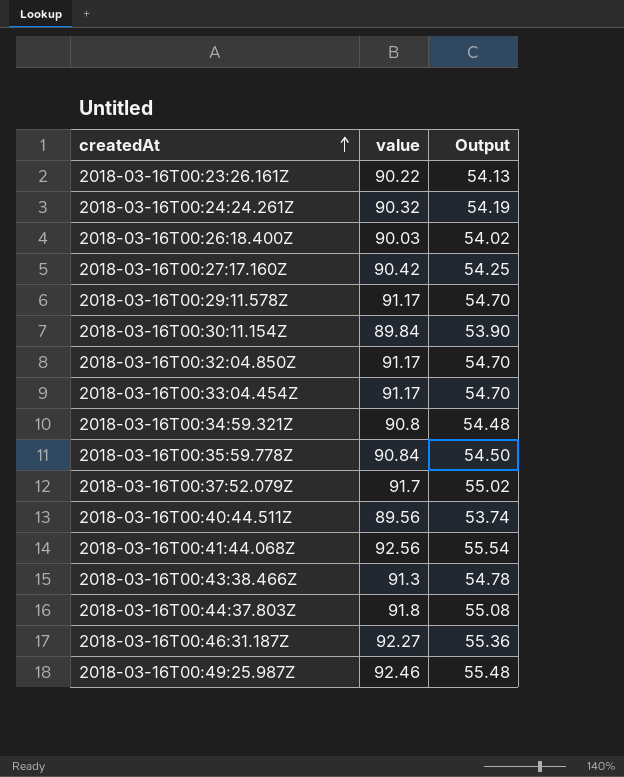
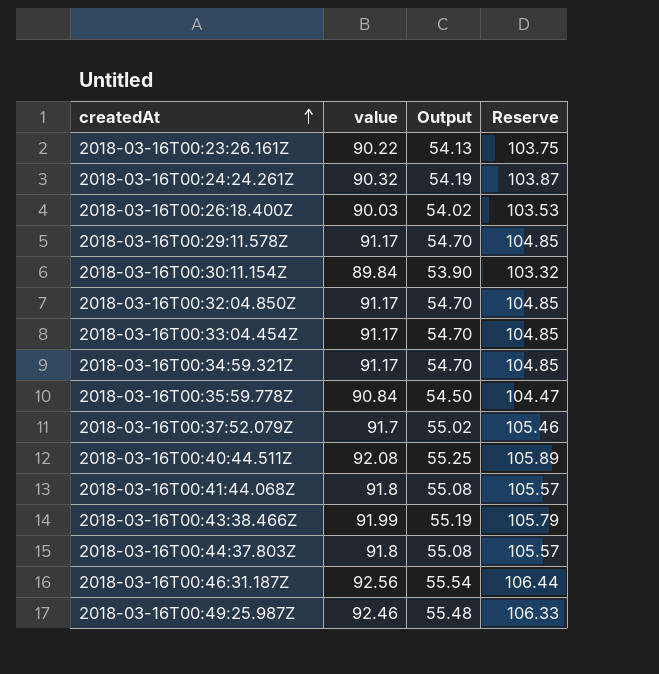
column Reserve | formula: none -> [value] * 1.15
row 2018-03-16T00:27:17.160Z: 90.42 | 54.25 -> none
2018-03-16T00:34:59.321Z | value: 90.8 -> 91.17
2018-03-16T00:34:59.321Z | Output: 54.48 -> 54.70
2018-03-16T00:40:44.511Z | value: 89.56 -> 92.08
2018-03-16T00:40:44.511Z | Output: 53.74 -> 55.25
2018-03-16T00:41:44.068Z | value: 92.56 -> 91.8
2018-03-16T00:41:44.068Z | Output: 55.54 -> 55.08
2018-03-16T00:43:38.466Z | value: 91.3 -> 91.99
2018-03-16T00:43:38.466Z | Output: 54.78 -> 55.19
2018-03-16T00:46:31.187Z | value: 92.27 -> 92.56
2018-03-16T00:46:31.187Z | Output: 55.36 -> 55.54

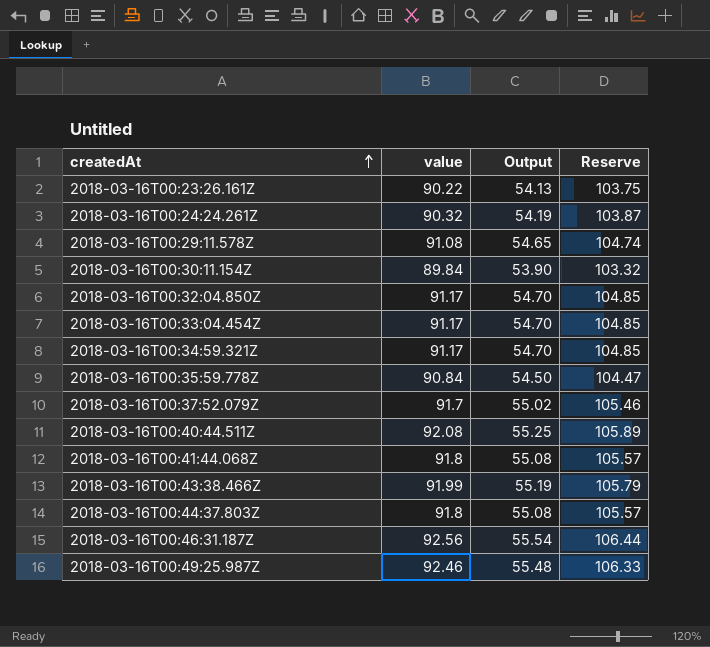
row 2018-03-16T00:26:18.400Z: 90.03 | 54.02 | 103.53 -> none
2018-03-16T00:29:11.578Z | value: 91.17 -> 91.08
2018-03-16T00:29:11.578Z | Output: 54.70 -> 54.65
2018-03-16T00:29:11.578Z | Reserve: 104.85 -> 104.74

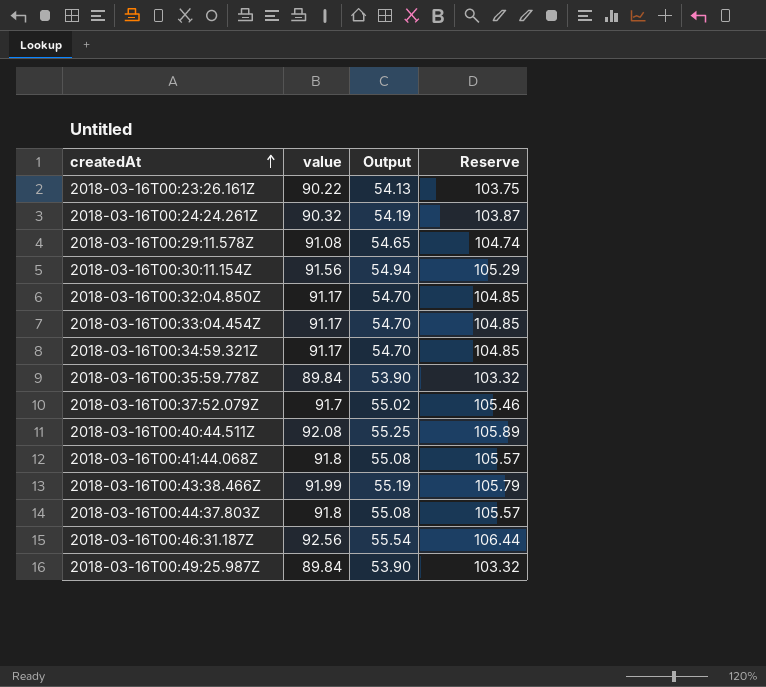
2018-03-16T00:30:11.154Z | value: 89.84 -> 91.56
2018-03-16T00:30:11.154Z | Output: 53.90 -> 54.94
2018-03-16T00:30:11.154Z | Reserve: 103.32 -> 105.29
2018-03-16T00:35:59.778Z | value: 90.84 -> 89.84
2018-03-16T00:35:59.778Z | Output: 54.50 -> 53.90
2018-03-16T00:35:59.778Z | Reserve: 104.47 -> 103.32
2018-03-16T00:49:25.987Z | value: 92.46 -> 89.84
2018-03-16T00:49:25.987Z | Output: 55.48 -> 53.90
2018-03-16T00:49:25.987Z | Reserve: 106.33 -> 103.32

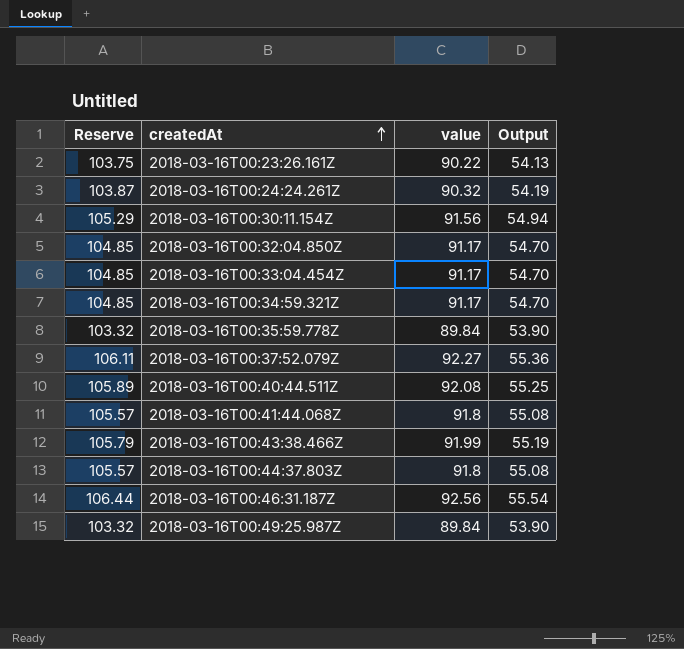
column Reserve | position: 4 -> 1
row 2018-03-16T00:29:11.578Z: 91.08 | 54.65 | 104.74 -> none
2018-03-16T00:37:52.079Z | Reserve: 105.46 -> 106.11
2018-03-16T00:37:52.079Z | value: 91.7 -> 92.27
2018-03-16T00:37:52.079Z | Output: 55.02 -> 55.36

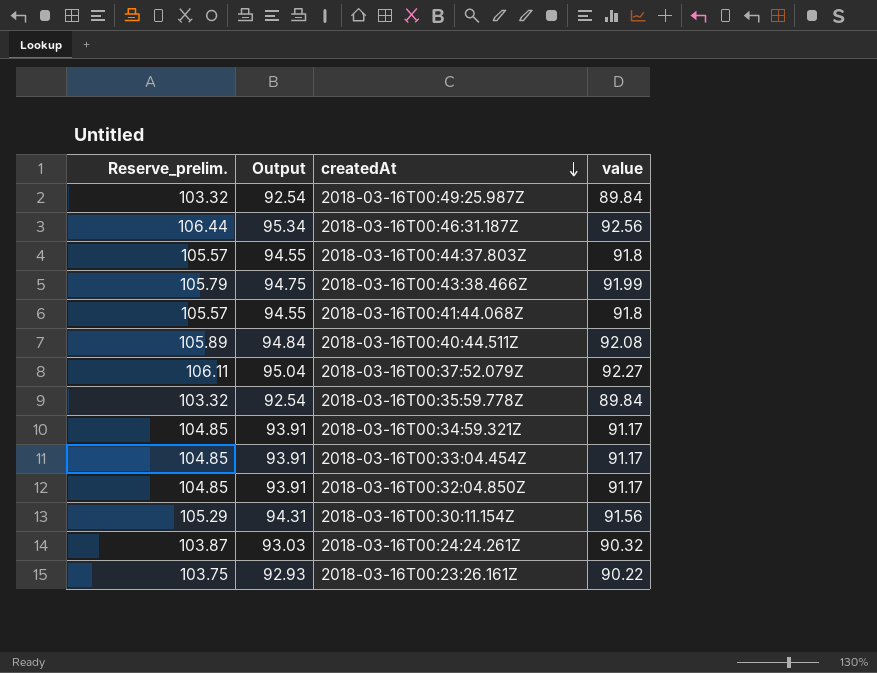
row order: createdAt ascending -> createdAt descending
column name: Reserve -> Reserve_prelim.
column Output | formula: [value] * 0.6 -> [value] * 1.03
column Output | position: 4 -> 2

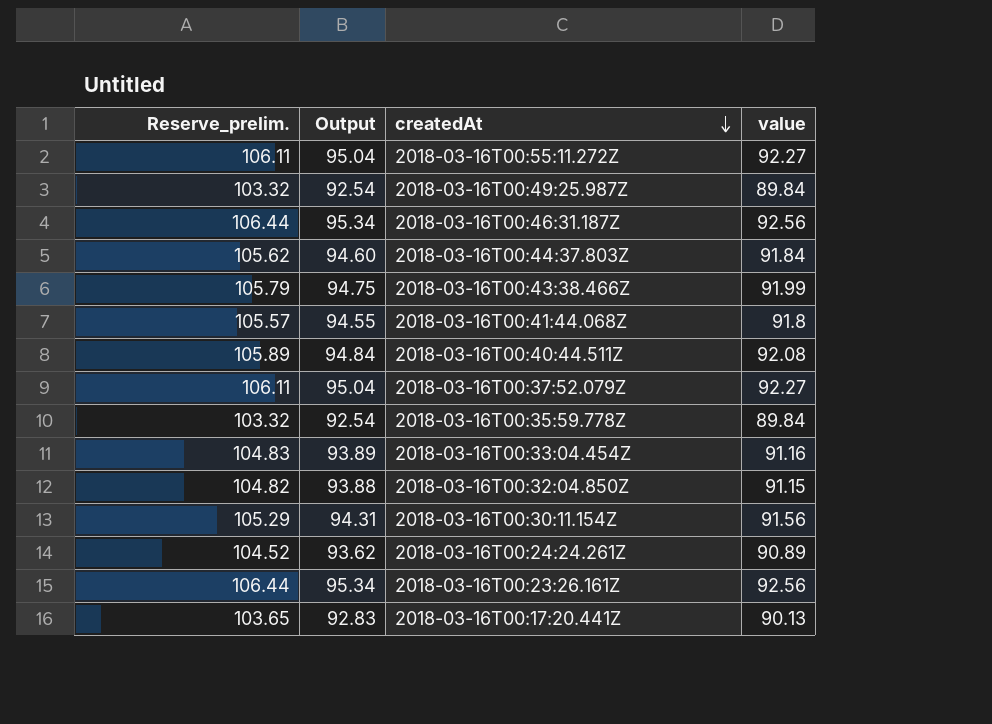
row 2018-03-16T00:34:59.321Z: 104.85 | 93.91 | 91.17 -> none
row 2018-03-16T00:55:11.272Z: none -> 106.11 | 95.04 | 92.27
2018-03-16T00:44:37.803Z | Reserve_prelim.: 105.57 -> 105.62
2018-03-16T00:44:37.803Z | Output: 94.55 -> 94.60
2018-03-16T00:44:37.803Z | value: 91.8 -> 91.84
2018-03-16T00:33:04.454Z | Reserve_prelim.: 104.85 -> 104.83
2018-03-16T00:33:04.454Z | Output: 93.91 -> 93.89
2018-03-16T00:33:04.454Z | value: 91.17 -> 91.16
2018-03-16T00:32:04.850Z | Reserve_prelim.: 104.85 -> 104.82
2018-03-16T00:32:04.850Z | Output: 93.91 -> 93.88
2018-03-16T00:32:04.850Z | value: 91.17 -> 91.15
2018-03-16T00:24:24.261Z | Reserve_prelim.: 103.87 -> 104.52
2018-03-16T00:24:24.261Z | Output: 93.03 -> 93.62
2018-03-16T00:24:24.261Z | value: 90.32 -> 90.89
2018-03-16T00:23:26.161Z | Reserve_prelim.: 103.75 -> 106.44
2018-03-16T00:23:26.161Z | Output: 92.93 -> 95.34
2018-03-16T00:23:26.161Z | value: 90.22 -> 92.56
row 2018-03-16T00:17:20.441Z: none -> 103.65 | 92.83 | 90.13

